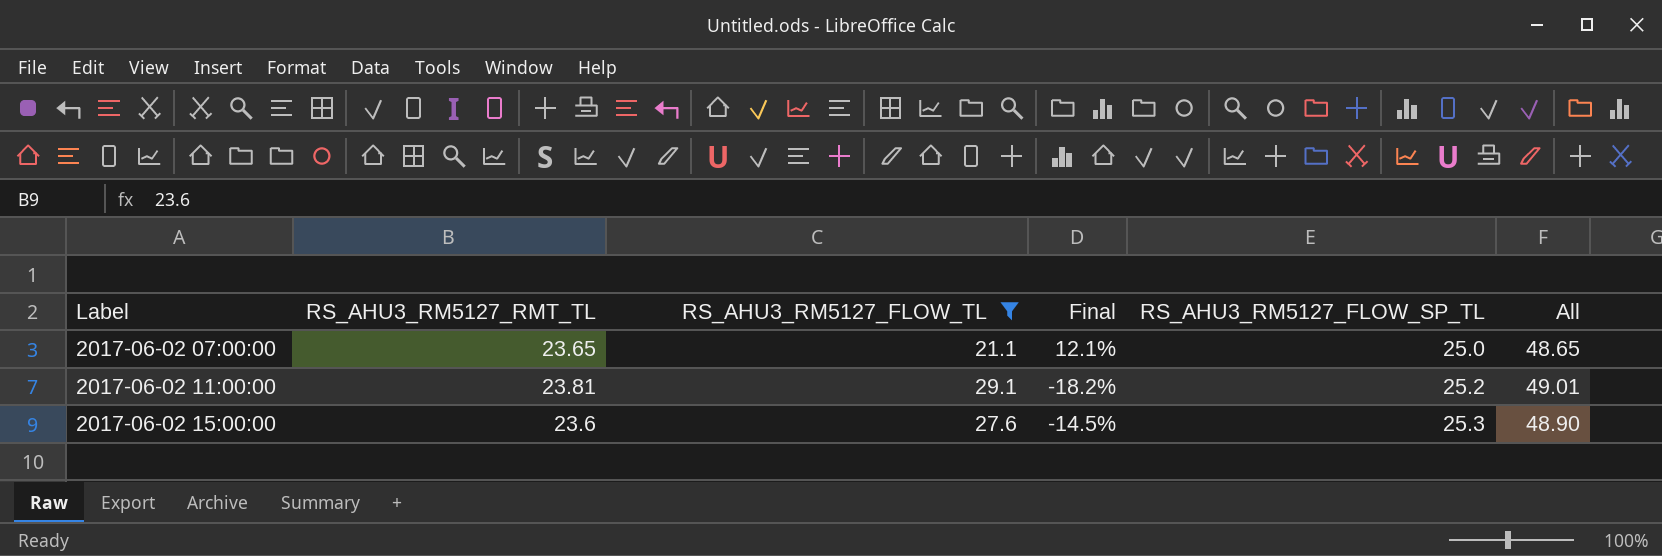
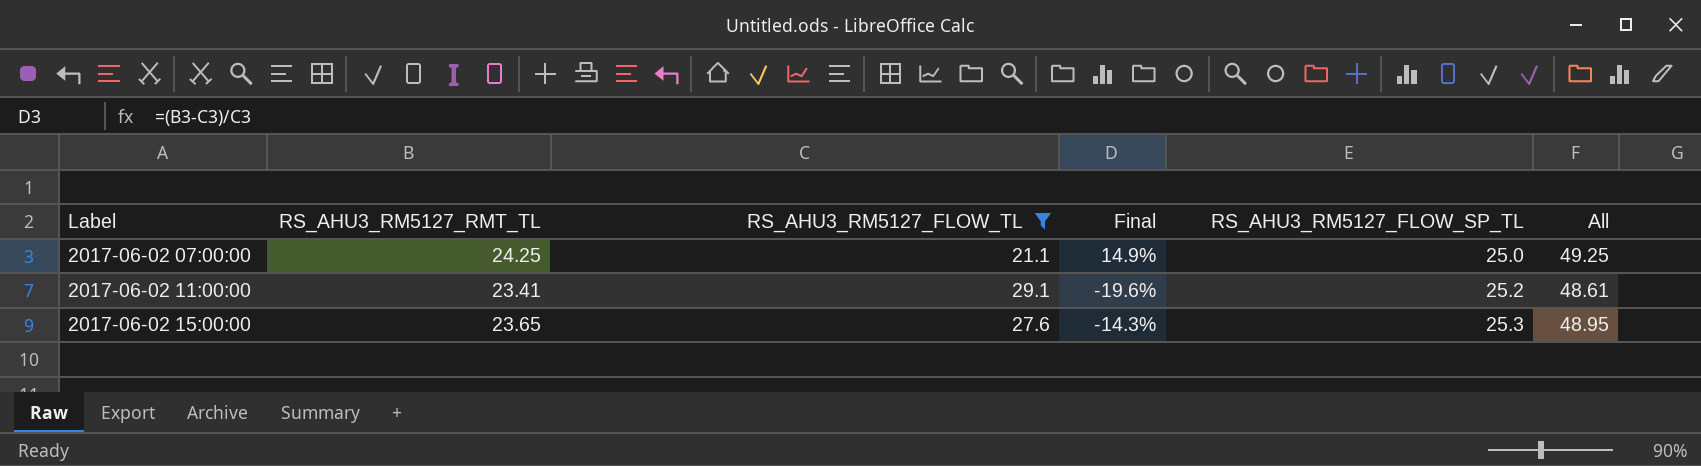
2017-06-02 07:00:00 | RS_AHU3_RM5127_RMT_TL: 23.65 -> 24.25
2017-06-02 07:00:00 | Final: 12.1% -> 14.9%
2017-06-02 07:00:00 | All: 48.65 -> 49.25
2017-06-02 11:00:00 | RS_AHU3_RM5127_RMT_TL: 23.81 -> 23.41
2017-06-02 11:00:00 | Final: -18.2% -> -19.6%
2017-06-02 11:00:00 | All: 49.01 -> 48.61
2017-06-02 15:00:00 | RS_AHU3_RM5127_RMT_TL: 23.6 -> 23.65
2017-06-02 15:00:00 | Final: -14.5% -> -14.3%
2017-06-02 15:00:00 | All: 48.90 -> 48.95

